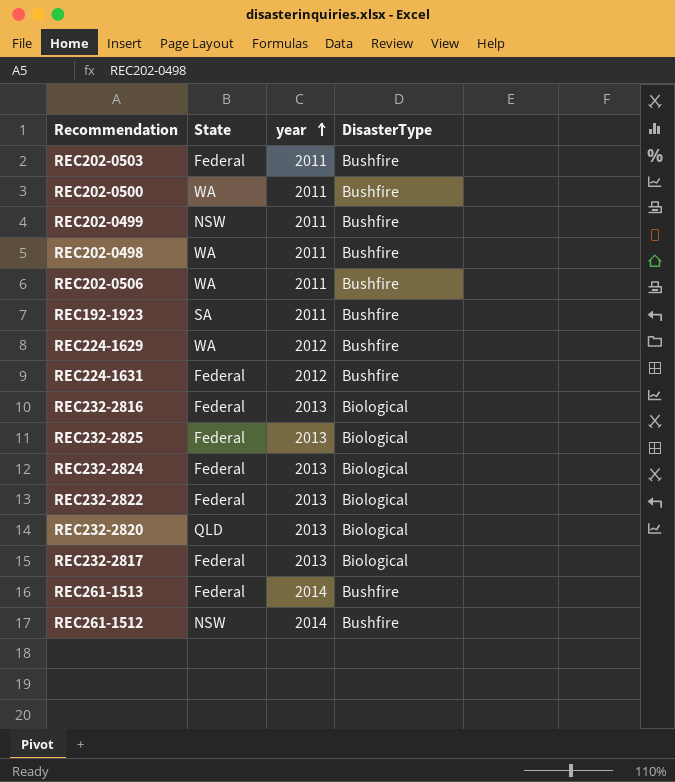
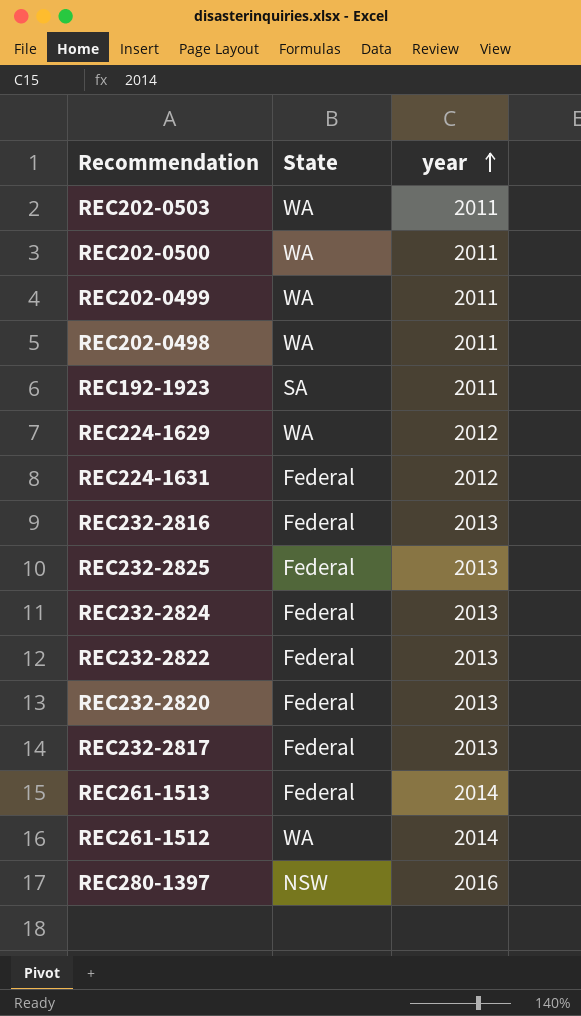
column DisasterType | position: 4 -> none
row REC202-0506: WA | 2011 | Bushfire -> none
REC202-0503 | State: Federal -> WA
REC202-0499 | State: NSW -> WA
REC232-2820 | State: QLD -> Federal
REC261-1512 | State: NSW -> WA
row REC280-1397: none -> NSW | 2016

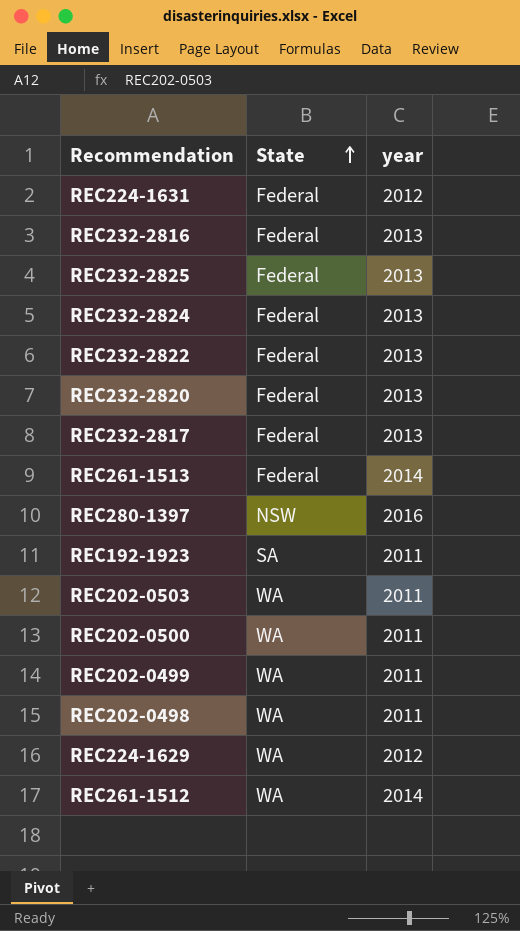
row order: year ascending -> State ascending

